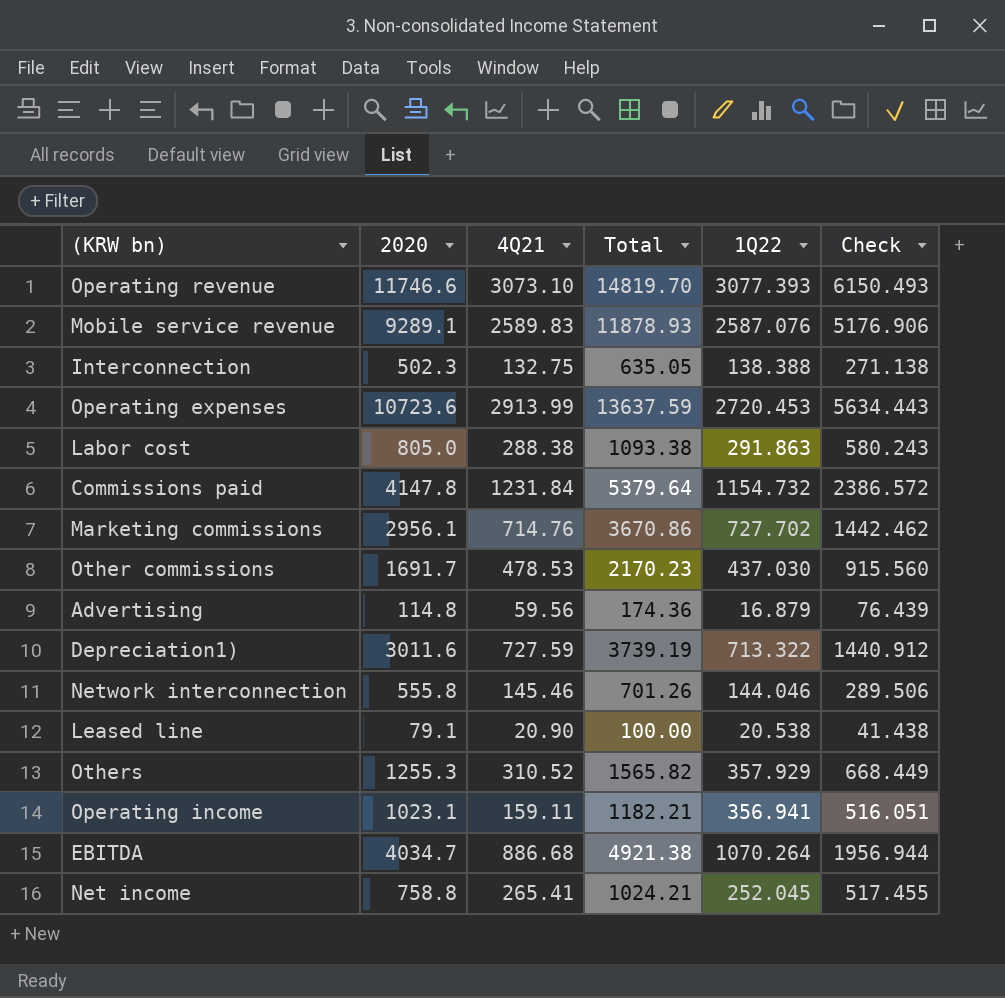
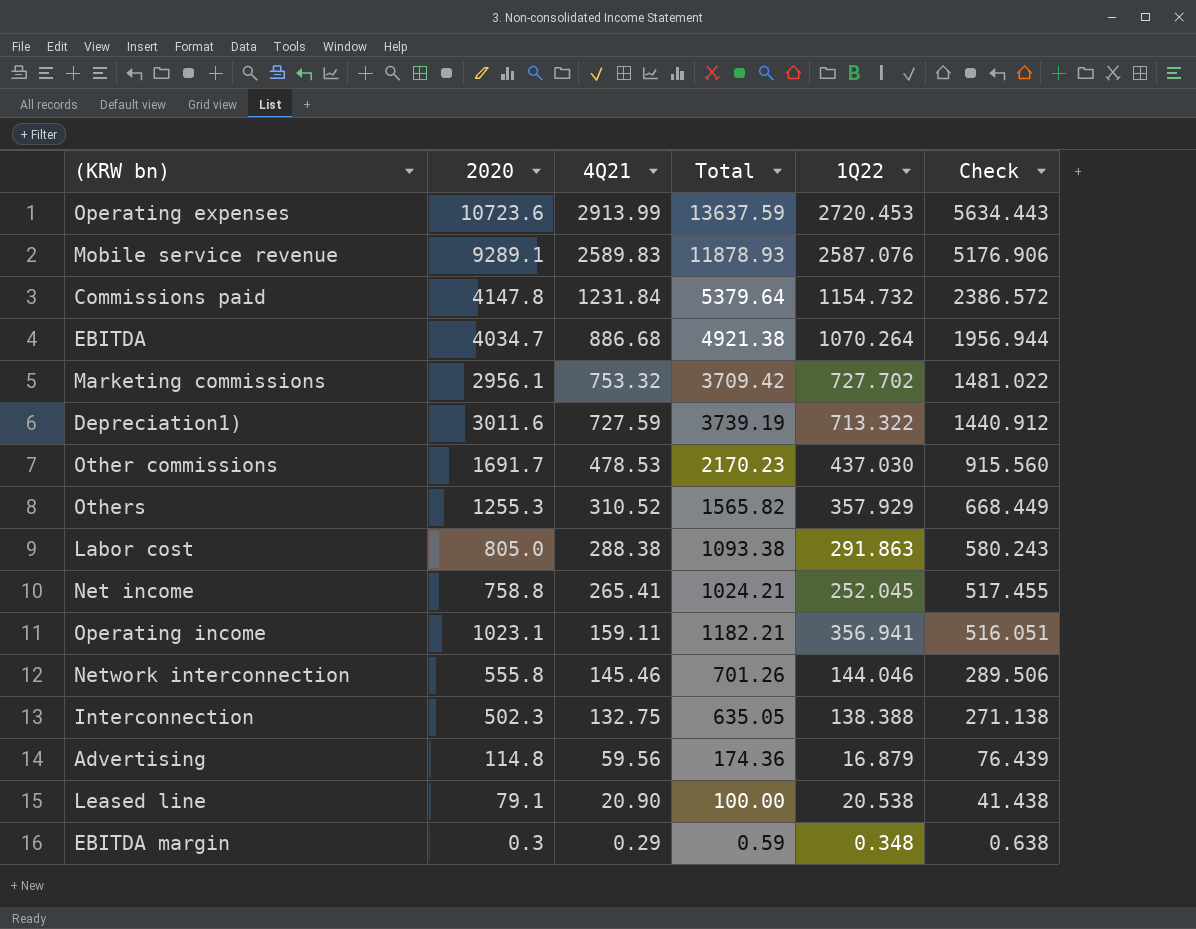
row order: none -> 4Q21 descending
row Operating revenue: 11746.6 | 3073.10 | 14819.70 | 3077.393 | 6150.493 -> none
Marketing commissions | 4Q21: 714.76 -> 753.32
Marketing commissions | Total: 3670.86 -> 3709.42
Marketing commissions | Check: 1442.462 -> 1481.022
row EBITDA margin: none -> 0.3 | 0.29 | 0.59 | 0.348 | 0.638

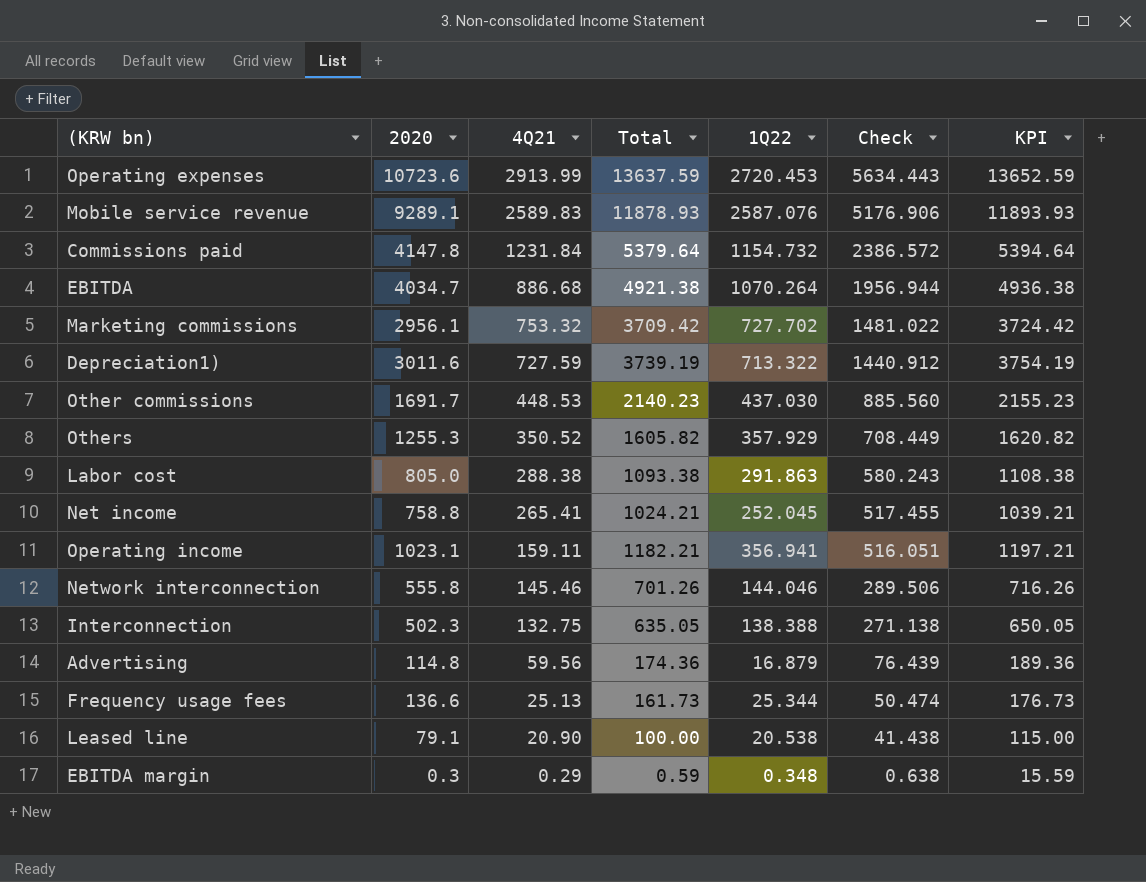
column KPI | formula: none -> [Total] + 15
Other commissions | 4Q21: 478.53 -> 448.53
Other commissions | Total: 2170.23 -> 2140.23
Other commissions | Check: 915.560 -> 885.560
Others | 4Q21: 310.52 -> 350.52
Others | Total: 1565.82 -> 1605.82
Others | Check: 668.449 -> 708.449
row Frequency usage fees: none -> 136.6 | 25.13 | 161.73 | 25.344 | 50.474 | 176.73

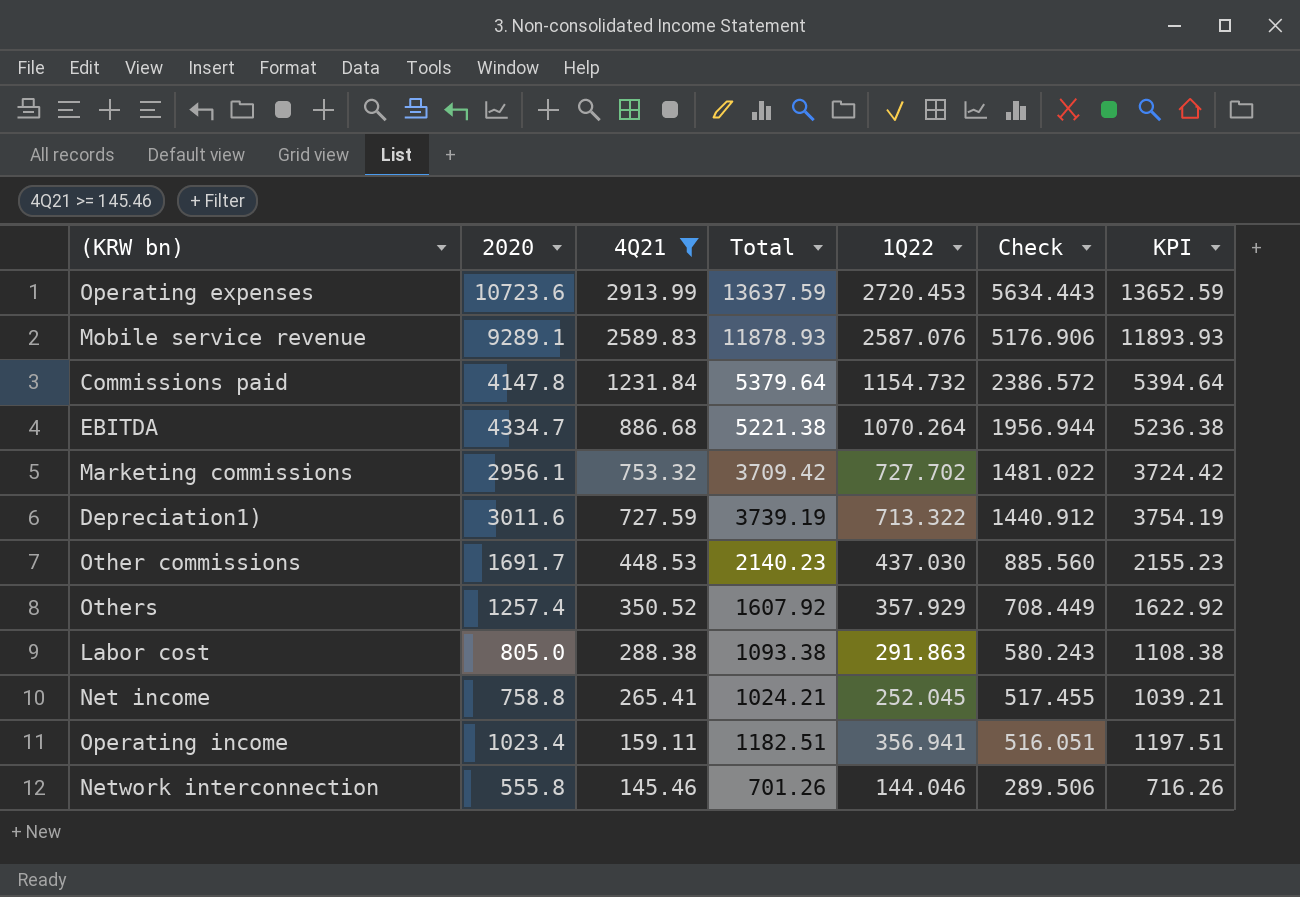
filter: none -> 4Q21 >= 145.46
EBITDA | 2020: 4034.7 -> 4334.7
EBITDA | Total: 4921.38 -> 5221.38
EBITDA | KPI: 4936.38 -> 5236.38
Others | 2020: 1255.3 -> 1257.4
Others | Total: 1605.82 -> 1607.92
Others | KPI: 1620.82 -> 1622.92
Operating income | 2020: 1023.1 -> 1023.4
Operating income | Total: 1182.21 -> 1182.51
Operating income | KPI: 1197.21 -> 1197.51

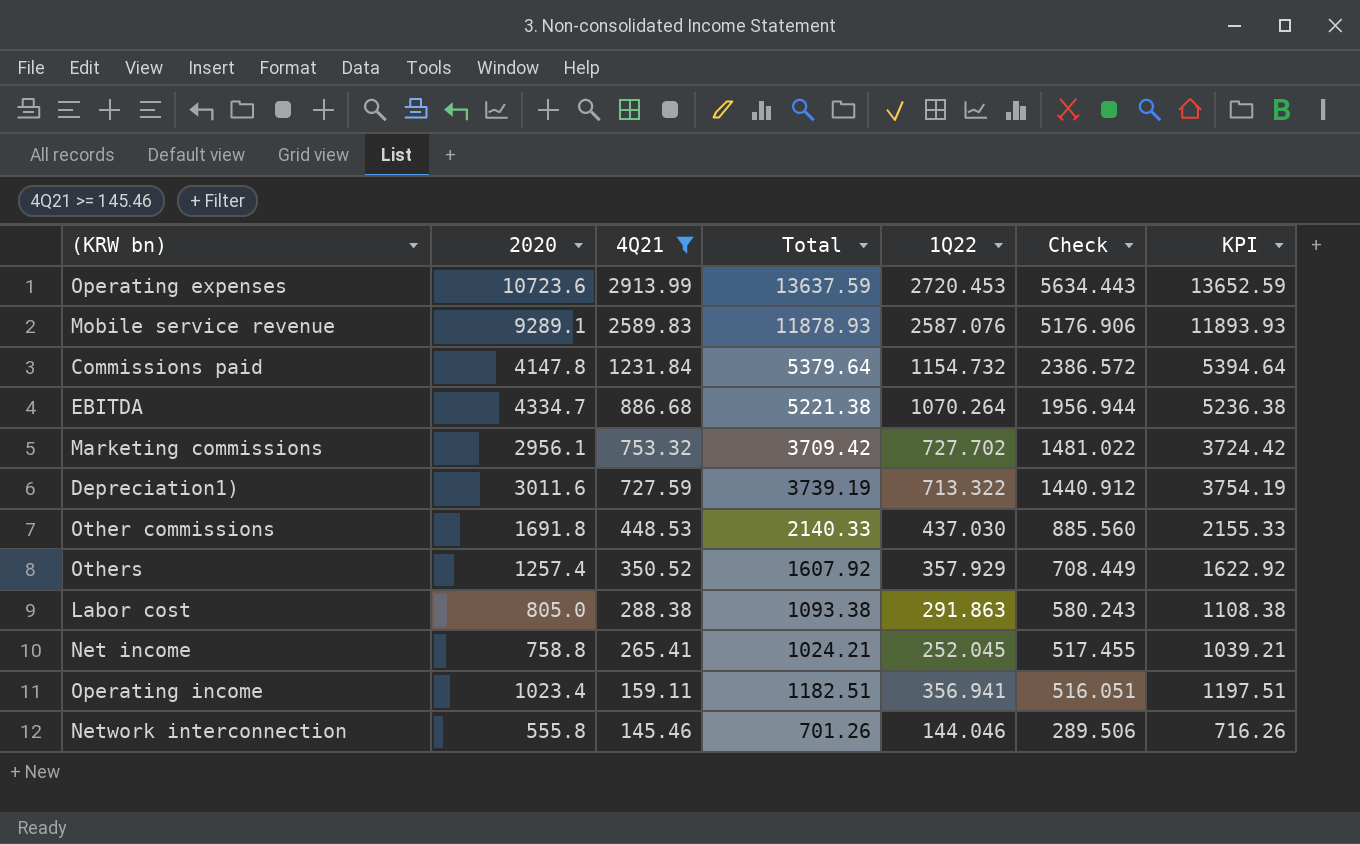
Other commissions | 2020: 1691.7 -> 1691.8
Other commissions | Total: 2140.23 -> 2140.33
Other commissions | KPI: 2155.23 -> 2155.33

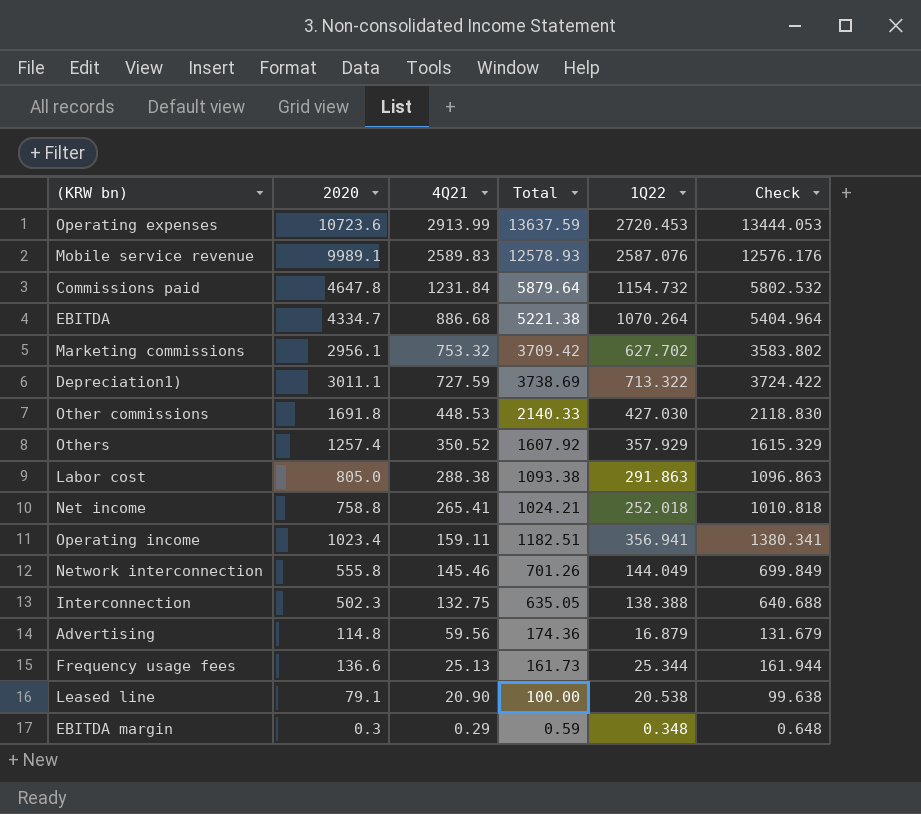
filter: 4Q21 >= 145.46 -> none
column KPI | formula: [Total] + 15 -> none
column Check | formula: [4Q21] + [1Q22] -> [2020] + [1Q22]
Mobile service revenue | 2020: 9289.1 -> 9989.1
Mobile service revenue | Total: 11878.93 -> 12578.93
Commissions paid | 2020: 4147.8 -> 4647.8
Commissions paid | Total: 5379.64 -> 5879.64
Marketing commissions | 1Q22: 727.702 -> 627.702
Depreciation1) | 2020: 3011.6 -> 3011.1
Depreciation1) | Total: 3739.19 -> 3738.69
Other commissions | 1Q22: 437.030 -> 427.030
Net income | 1Q22: 252.045 -> 252.018
Network interconnection | 1Q22: 144.046 -> 144.049

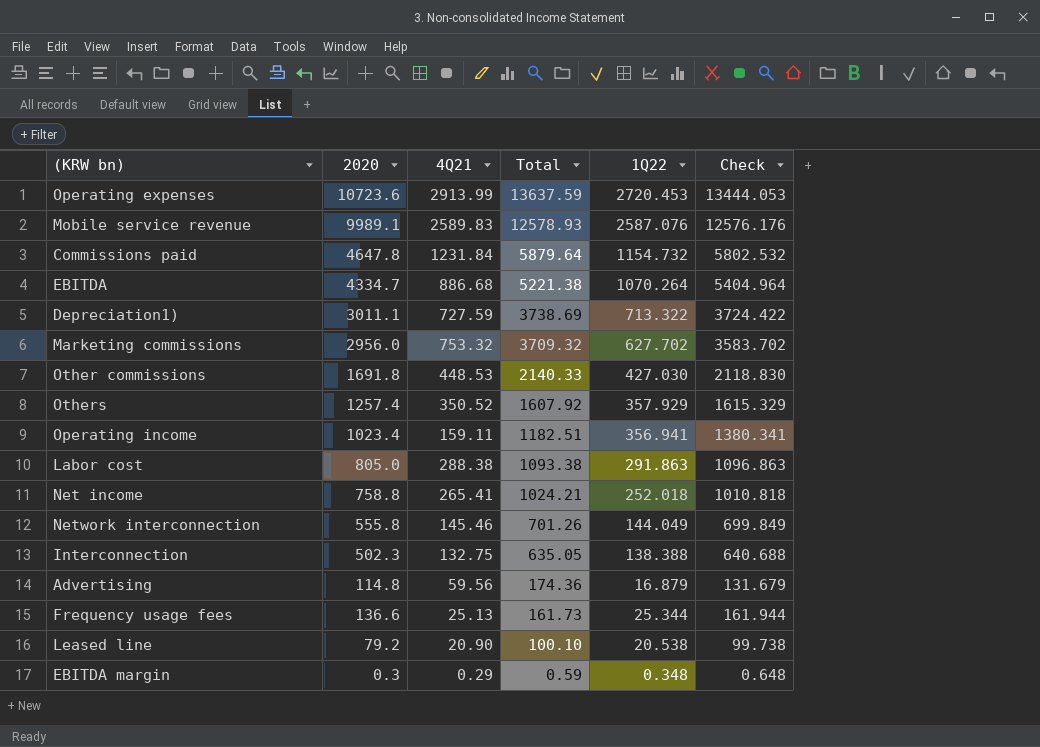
row order: 4Q21 descending -> Total descending
Marketing commissions | 2020: 2956.1 -> 2956.0
Marketing commissions | Total: 3709.42 -> 3709.32
Marketing commissions | Check: 3583.802 -> 3583.702
Leased line | 2020: 79.1 -> 79.2
Leased line | Total: 100.00 -> 100.10
Leased line | Check: 99.638 -> 99.738

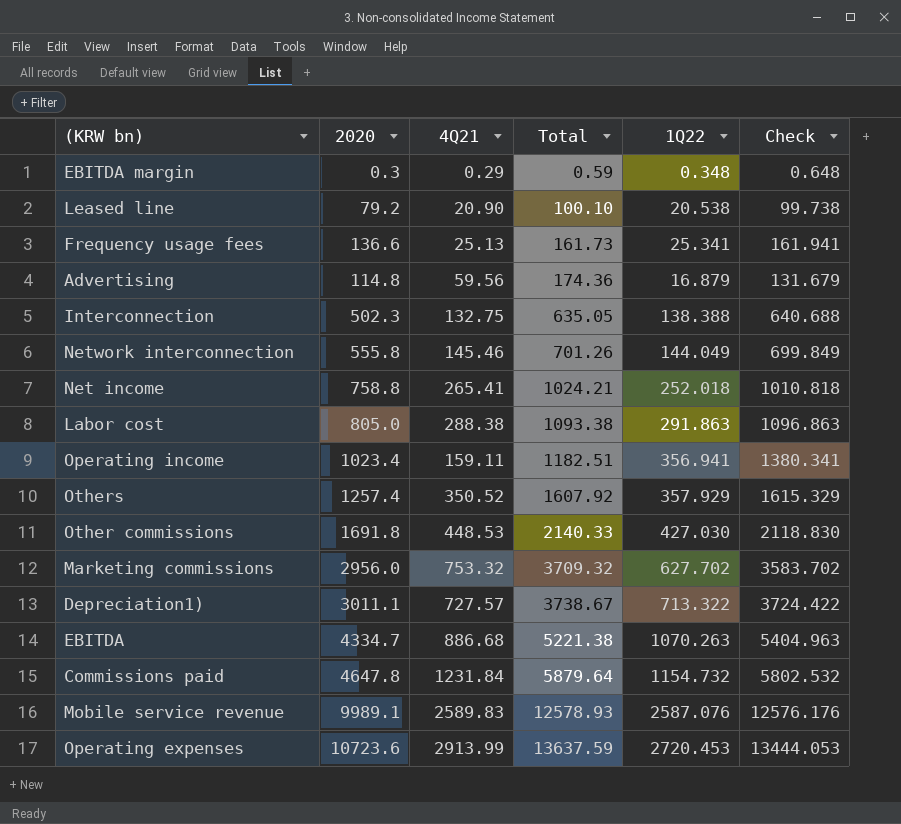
row order: Total descending -> Total ascending
Frequency usage fees | 1Q22: 25.344 -> 25.341
Frequency usage fees | Check: 161.944 -> 161.941
Depreciation1) | 4Q21: 727.59 -> 727.57
Depreciation1) | Total: 3738.69 -> 3738.67
EBITDA | 1Q22: 1070.264 -> 1070.263
EBITDA | Check: 5404.964 -> 5404.963

